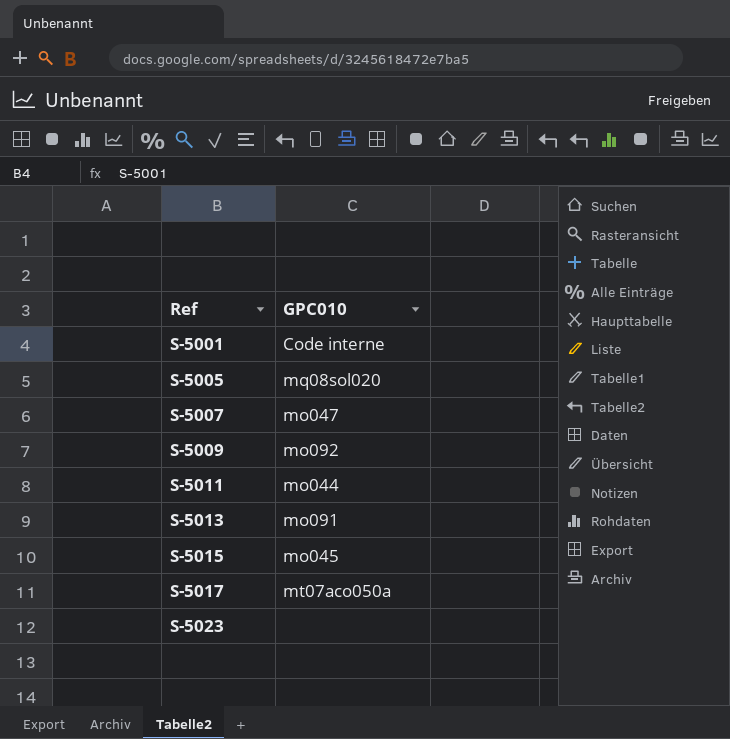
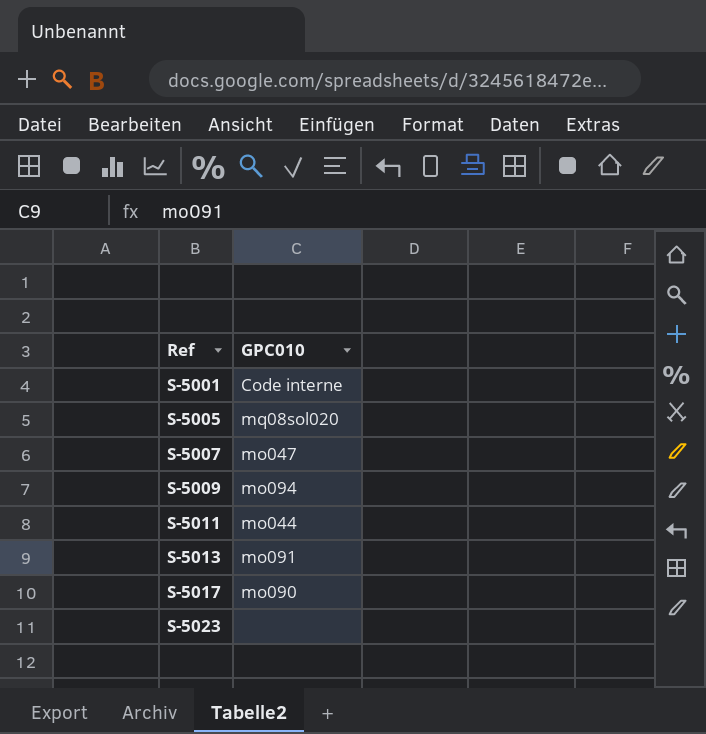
row S-5015: mo045 -> none
S-5009 | GPC010: mo092 -> mo094
S-5017 | GPC010: mt07aco050a -> mo090

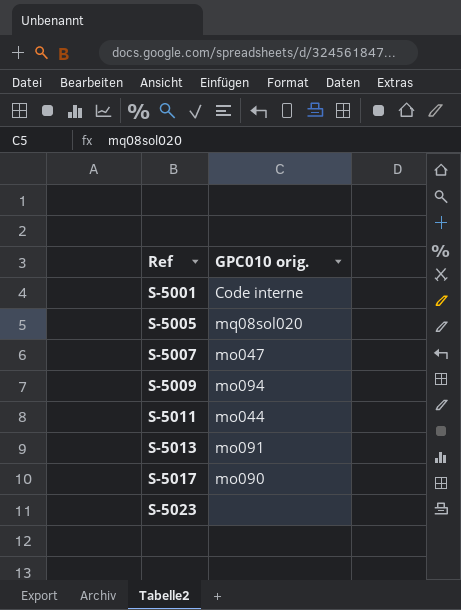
column name: GPC010 -> GPC010 orig.

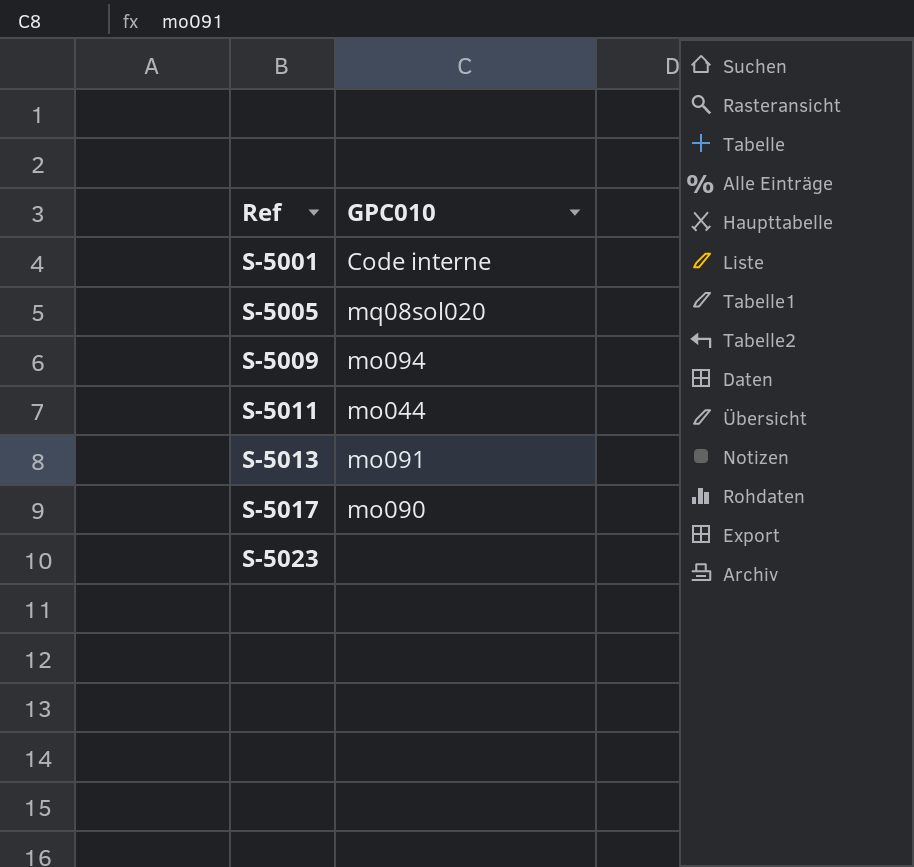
column name: GPC010 orig. -> GPC010
row S-5007: mo047 -> none

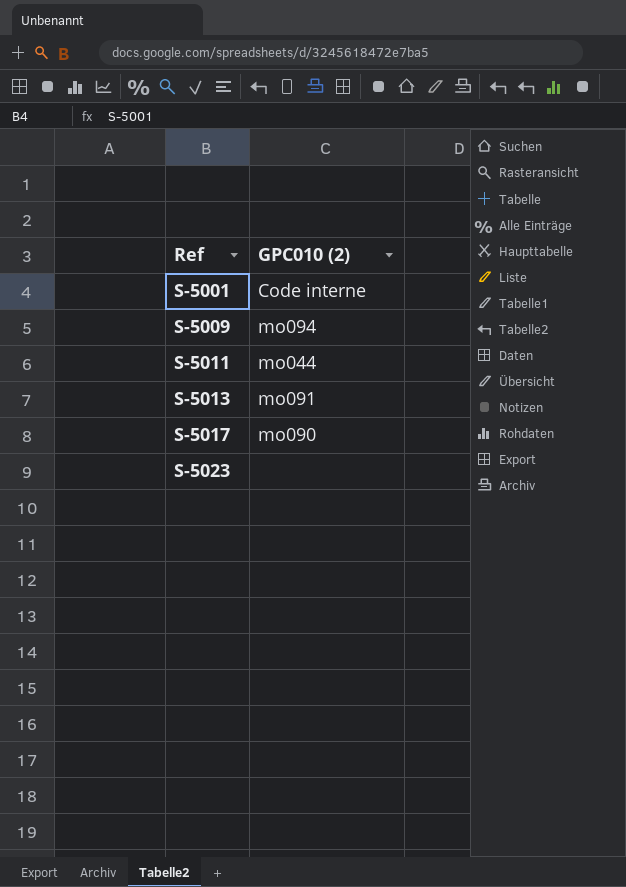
column name: GPC010 -> GPC010 (2)
row S-5005: mq08sol020 -> none

